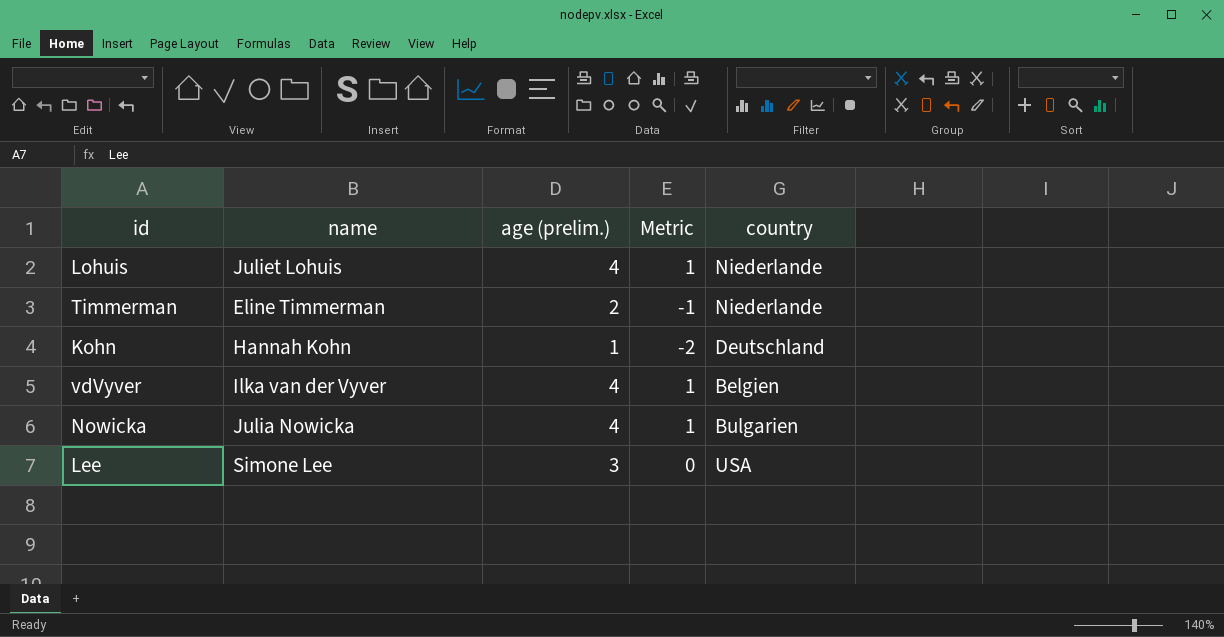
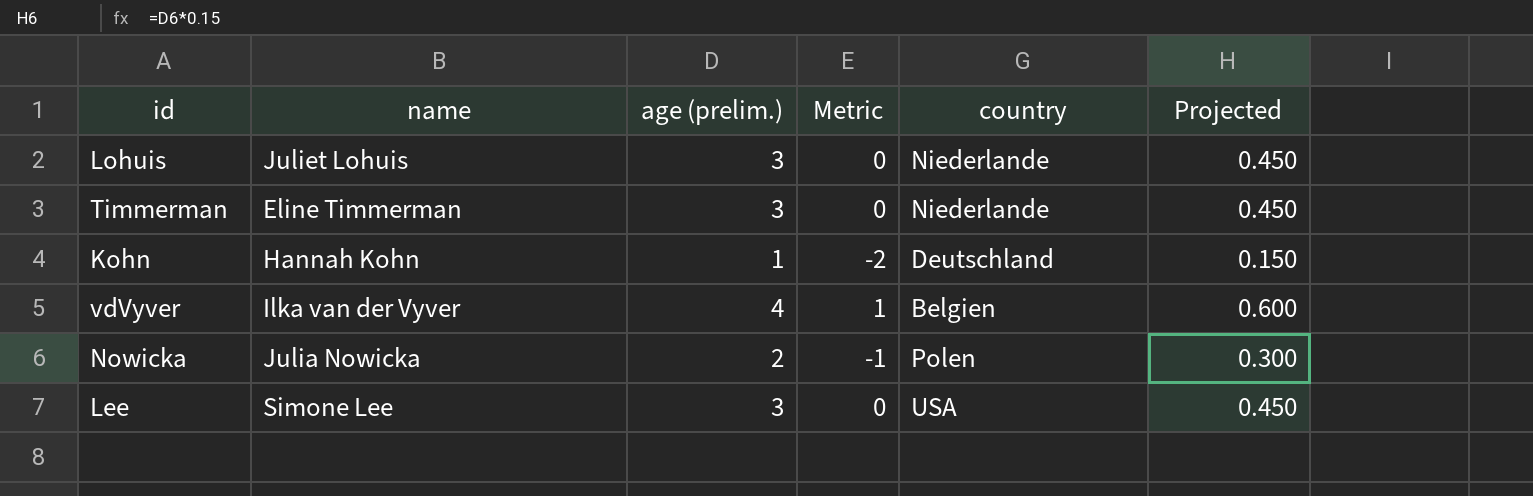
column Projected | formula: none -> [age (prelim.)] * 0.15
Lohuis | age (prelim.): 4 -> 3
Lohuis | Metric: 1 -> 0
Timmerman | age (prelim.): 2 -> 3
Timmerman | Metric: -1 -> 0
Nowicka | age (prelim.): 4 -> 2
Nowicka | Metric: 1 -> -1
Nowicka | country: Bulgarien -> Polen

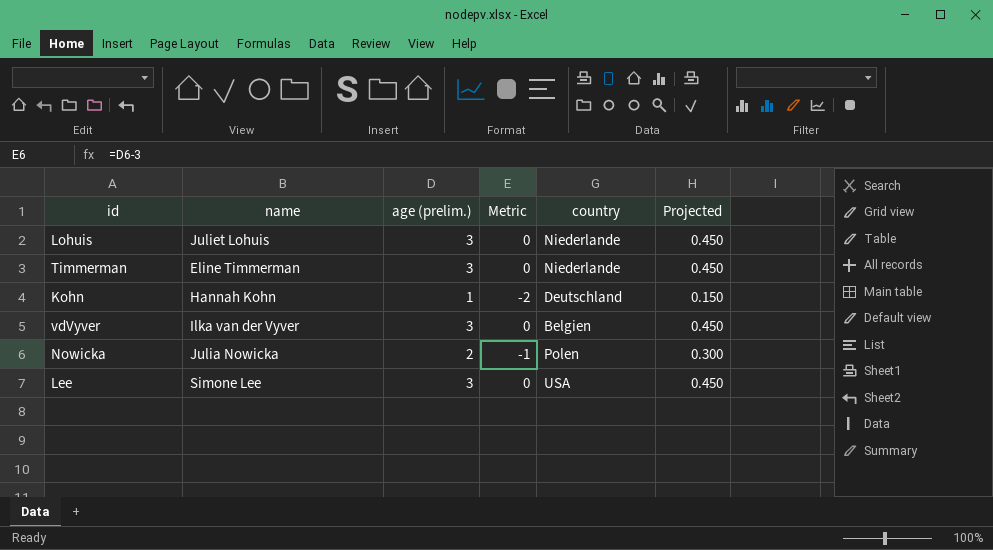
vdVyver | age (prelim.): 4 -> 3
vdVyver | Metric: 1 -> 0
vdVyver | Projected: 0.600 -> 0.450

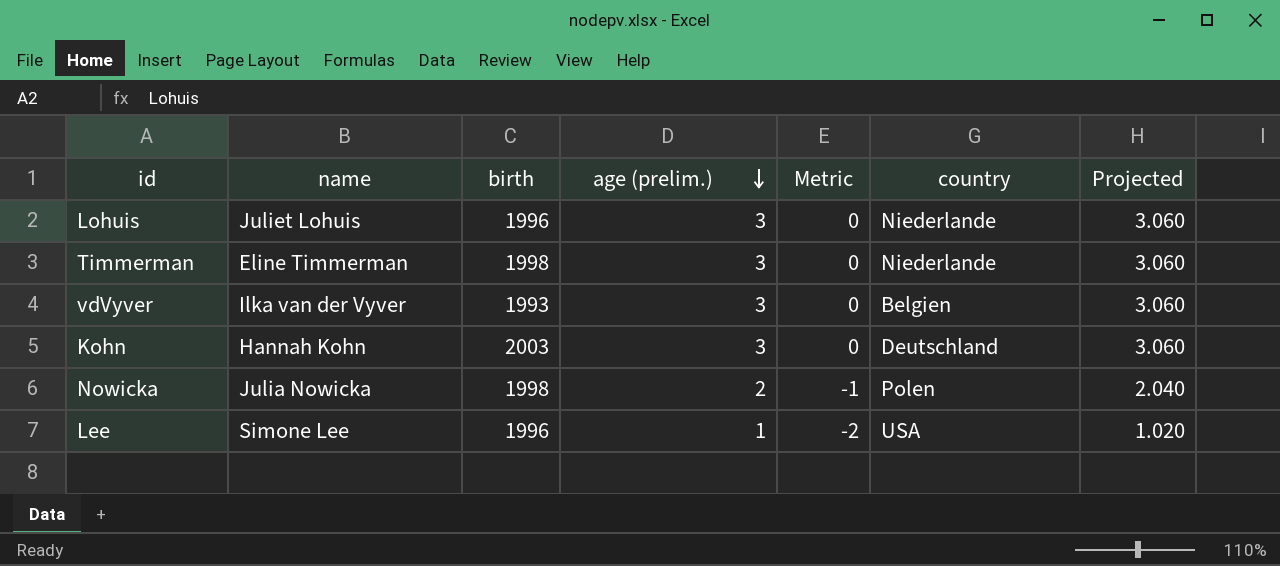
row order: none -> age (prelim.) descending
column birth | position: none -> 3
column Projected | formula: [age (prelim.)] * 0.15 -> [age (prelim.)] * 1.02
Kohn | age (prelim.): 1 -> 3
Kohn | Metric: -2 -> 0
Lee | age (prelim.): 3 -> 1
Lee | Metric: 0 -> -2

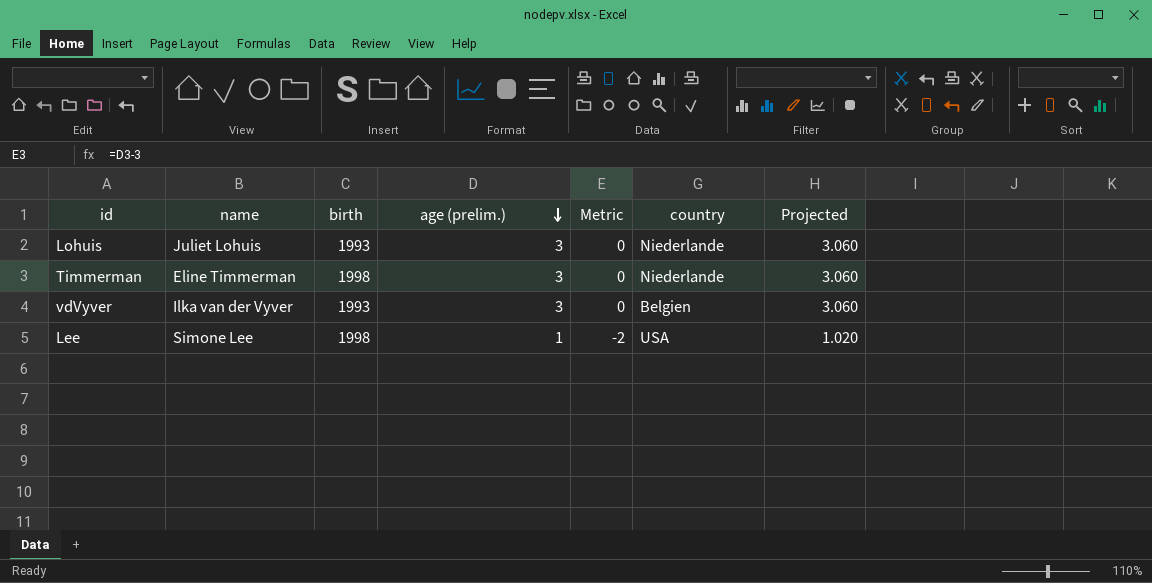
row Kohn: Hannah Kohn | 2003 | 3 | 0 | Deutschland | 3.060 -> none
row Nowicka: Julia Nowicka | 1998 | 2 | -1 | Polen | 2.040 -> none
Lohuis | birth: 1996 -> 1993
Lee | birth: 1996 -> 1998

